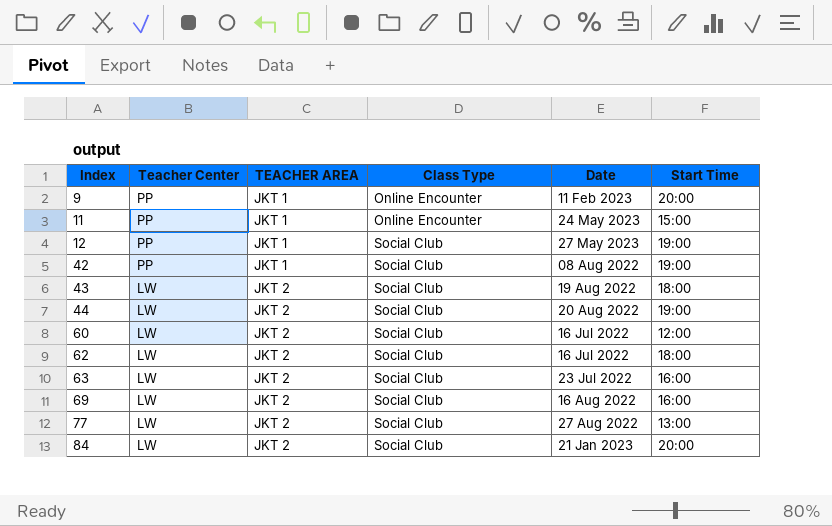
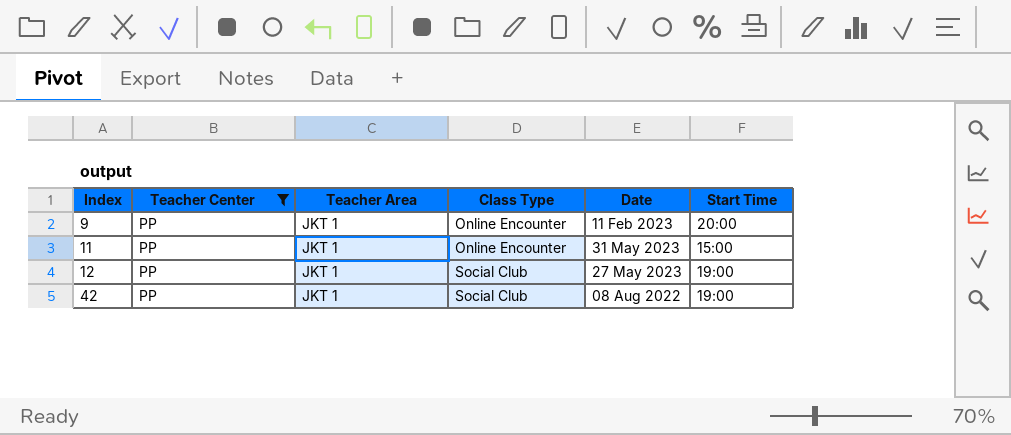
filter: none -> Teacher Center = PP
column name: TEACHER AREA -> Teacher Area
11 | Date: 24 May 2023 -> 31 May 2023

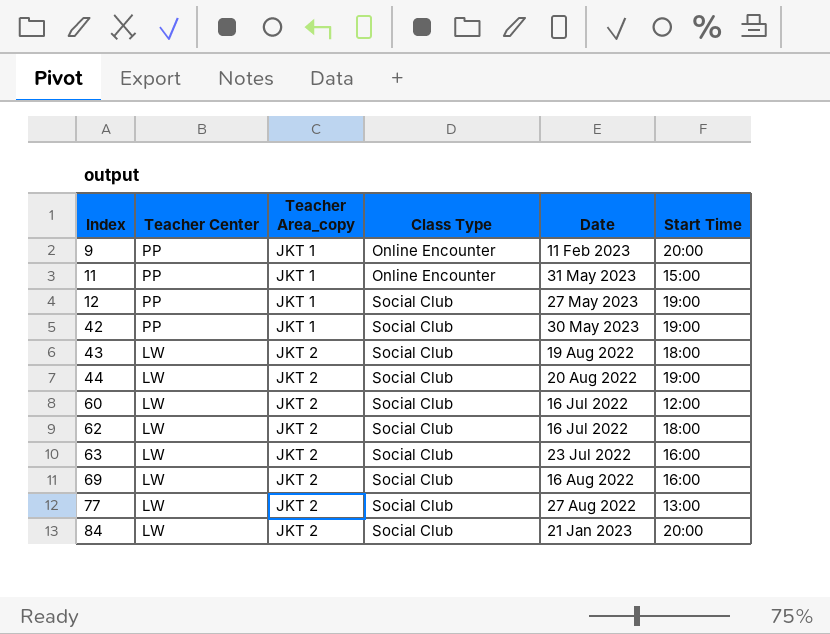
filter: Teacher Center = PP -> none
column name: Teacher Area -> Teacher Area_copy
42 | Date: 08 Aug 2022 -> 30 May 2023

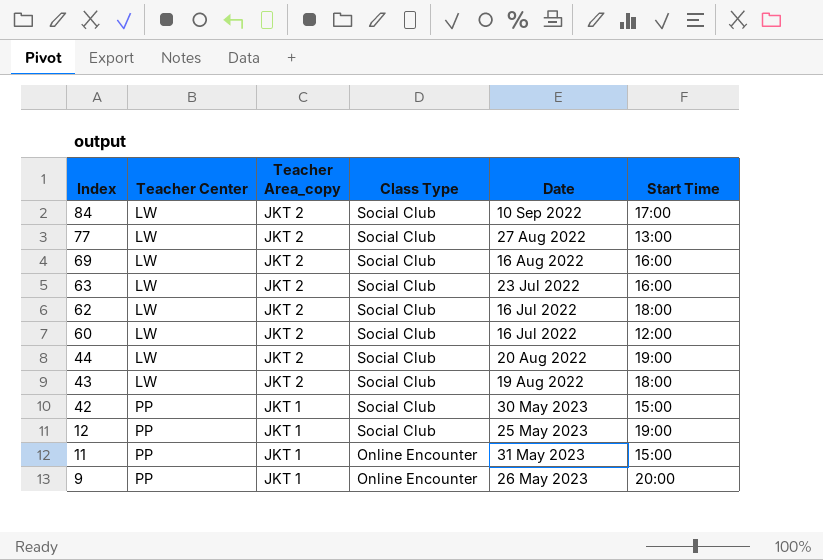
row order: Index ascending -> Index descending
84 | Date: 21 Jan 2023 -> 10 Sep 2022
84 | Start Time: 20:00 -> 17:00
42 | Start Time: 19:00 -> 15:00
12 | Date: 27 May 2023 -> 25 May 2023
9 | Date: 11 Feb 2023 -> 26 May 2023

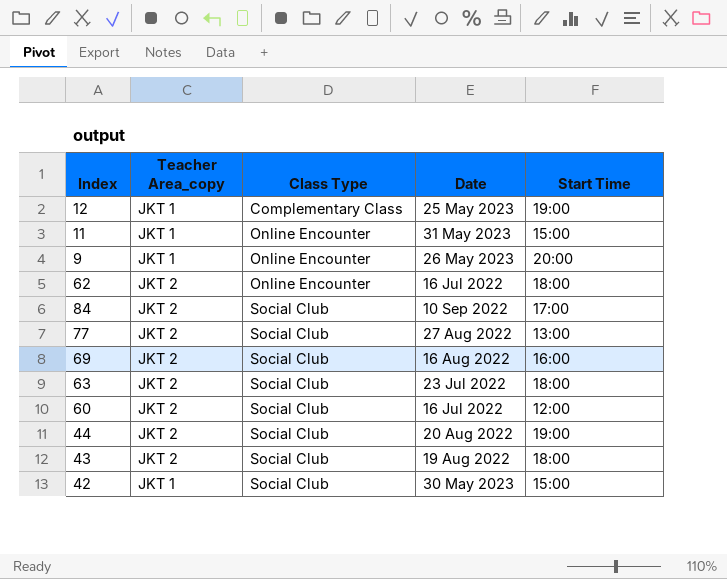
row order: Index descending -> Class Type ascending
column Teacher Center | position: 2 -> none
12 | Class Type: Social Club -> Complementary Class
62 | Class Type: Social Club -> Online Encounter
63 | Start Time: 16:00 -> 18:00

